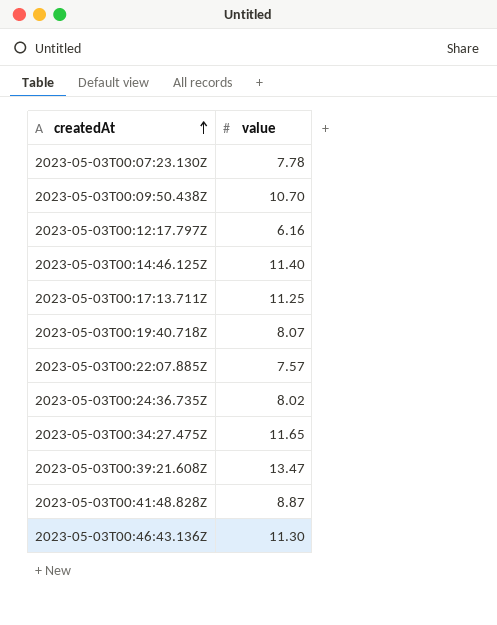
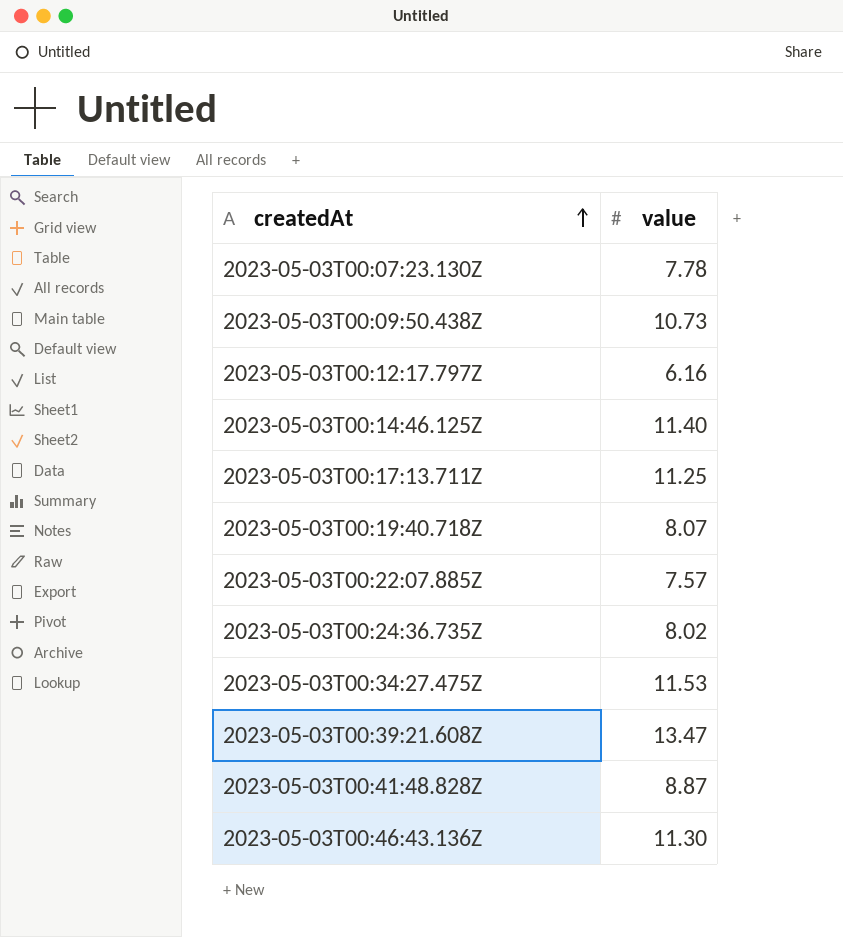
2023-05-03T00:09:50.438Z | value: 10.70 -> 10.73
2023-05-03T00:34:27.475Z | value: 11.65 -> 11.53

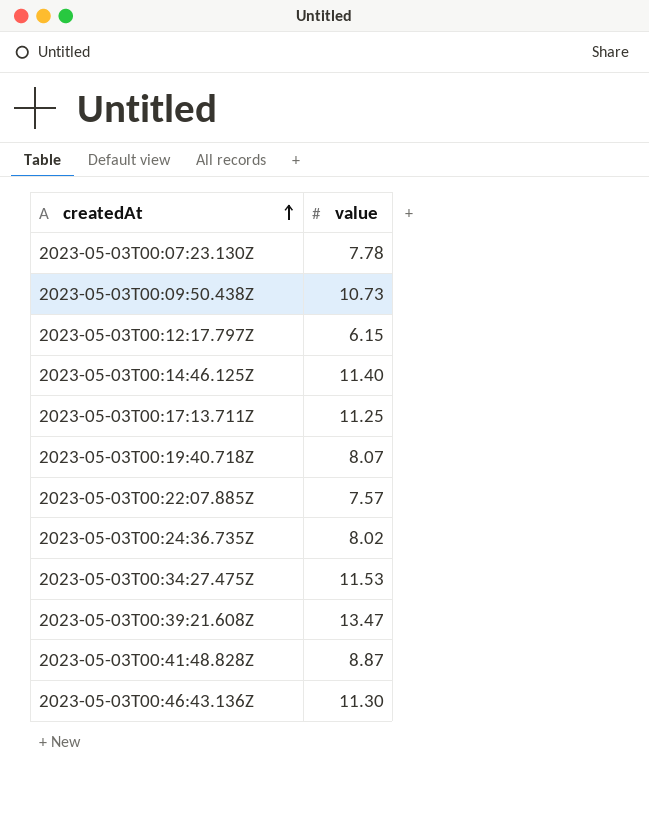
2023-05-03T00:12:17.797Z | value: 6.16 -> 6.15

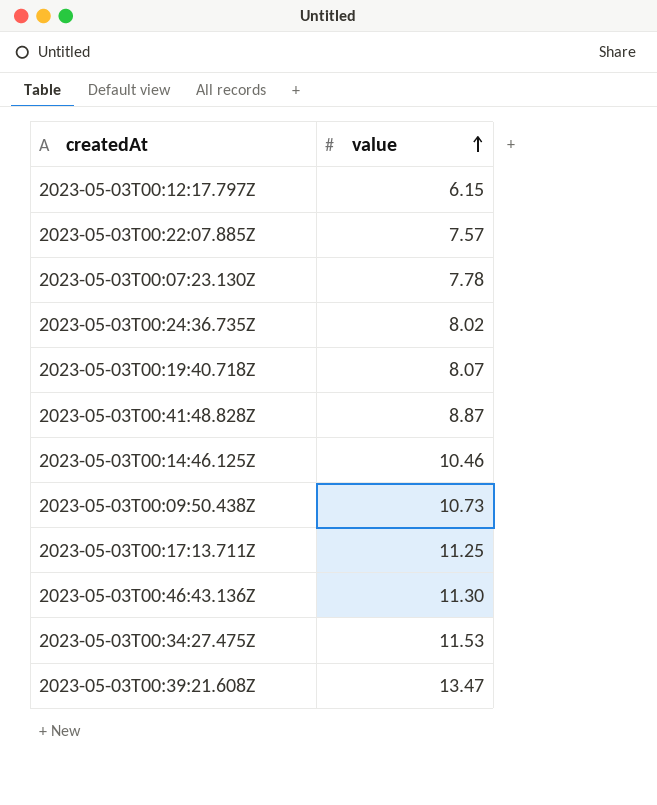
row order: createdAt ascending -> value ascending
2023-05-03T00:14:46.125Z | value: 11.40 -> 10.46

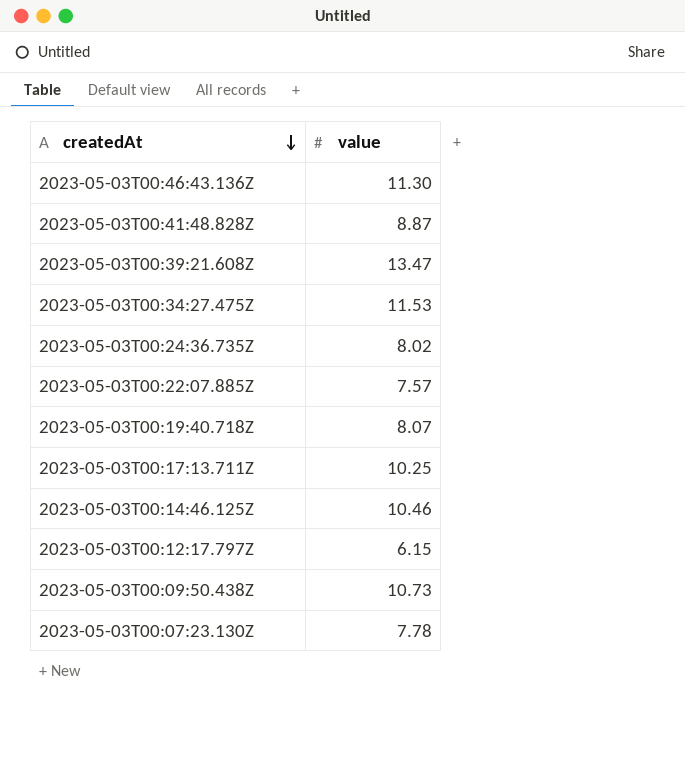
row order: value ascending -> createdAt descending
2023-05-03T00:17:13.711Z | value: 11.25 -> 10.25

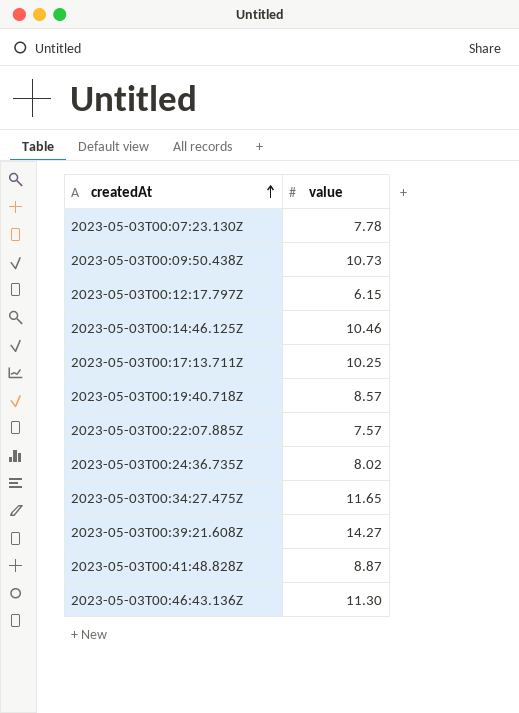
row order: createdAt descending -> createdAt ascending
2023-05-03T00:19:40.718Z | value: 8.07 -> 8.57
2023-05-03T00:34:27.475Z | value: 11.53 -> 11.65
2023-05-03T00:39:21.608Z | value: 13.47 -> 14.27

